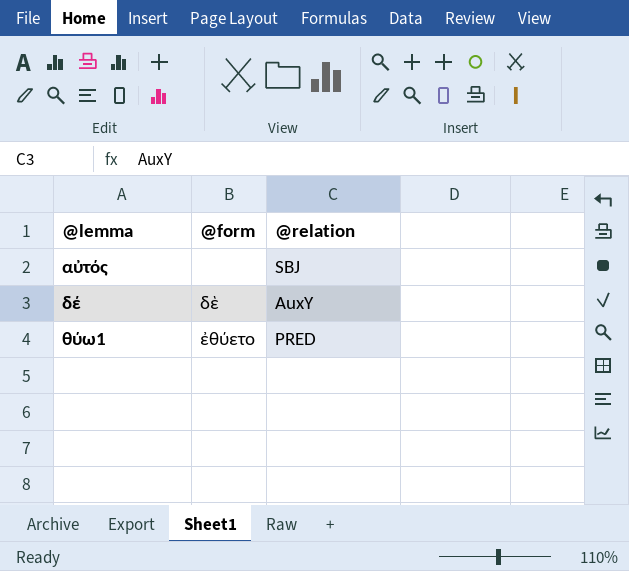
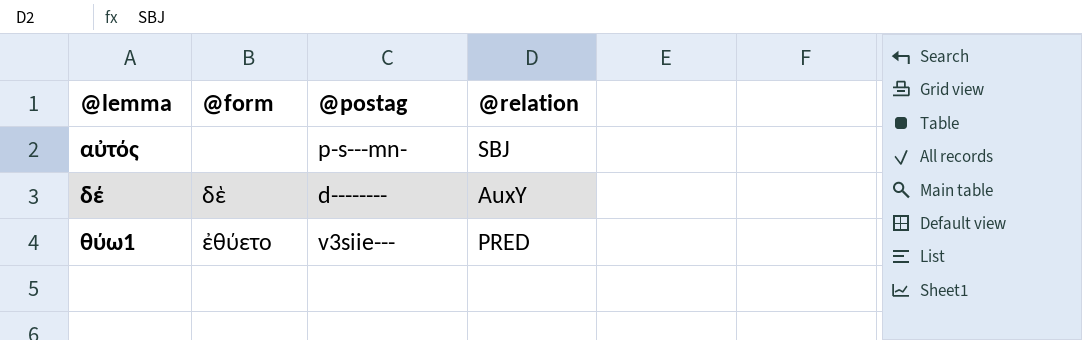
column @postag | position: none -> 3

